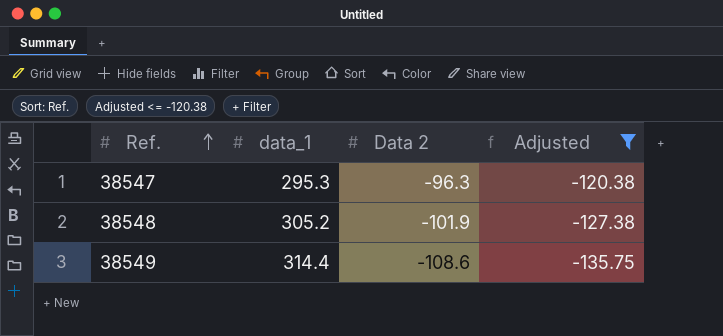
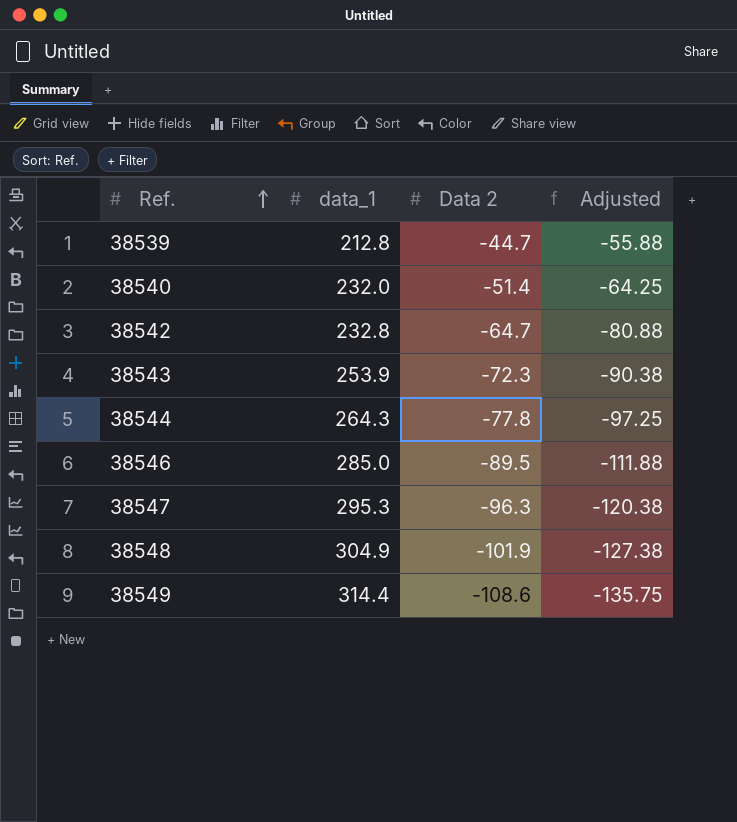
filter: Adjusted <= -120.38 -> none
38548 | data_1: 305.2 -> 304.9

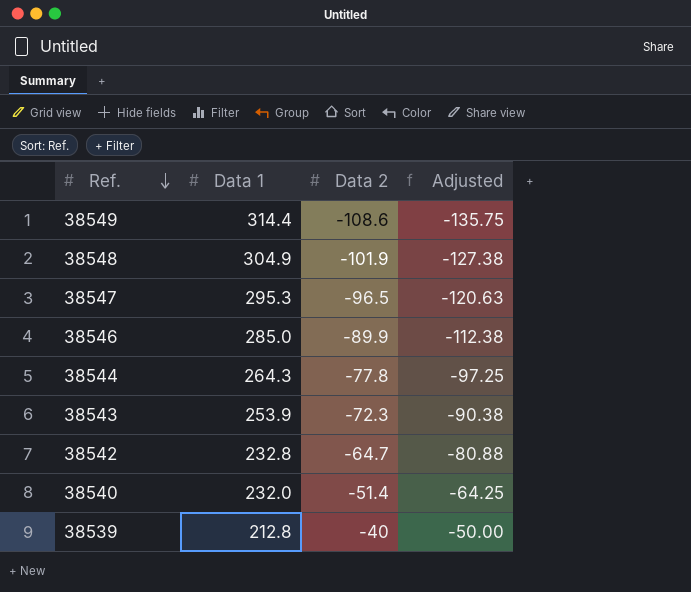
row order: Ref. ascending -> Ref. descending
column name: data_1 -> Data 1
38547 | Data 2: -96.3 -> -96.5
38547 | Adjusted: -120.38 -> -120.63
38546 | Data 2: -89.5 -> -89.9
38546 | Adjusted: -111.88 -> -112.38
38539 | Data 2: -44.7 -> -40
38539 | Adjusted: -55.88 -> -50.00

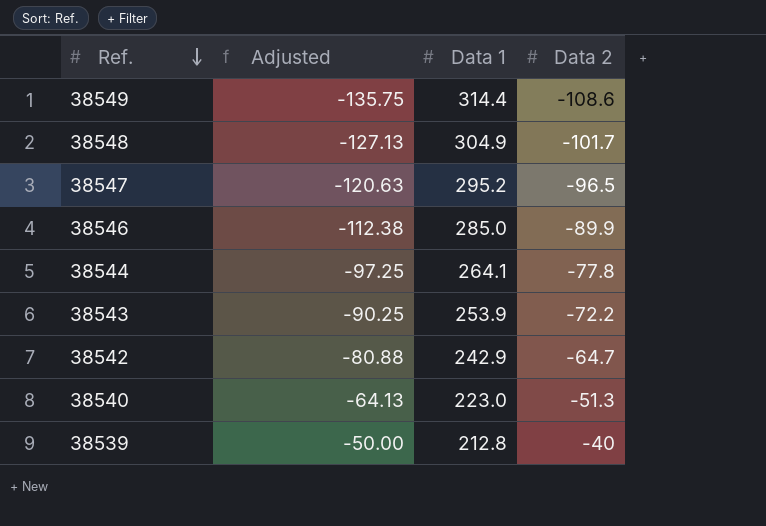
column Adjusted | position: 4 -> 2
38548 | Adjusted: -127.38 -> -127.13
38548 | Data 2: -101.9 -> -101.7
38547 | Data 1: 295.3 -> 295.2
38544 | Data 1: 264.3 -> 264.1
38543 | Adjusted: -90.38 -> -90.25
38543 | Data 2: -72.3 -> -72.2
38542 | Data 1: 232.8 -> 242.9
38540 | Adjusted: -64.25 -> -64.13
38540 | Data 1: 232.0 -> 223.0
38540 | Data 2: -51.4 -> -51.3

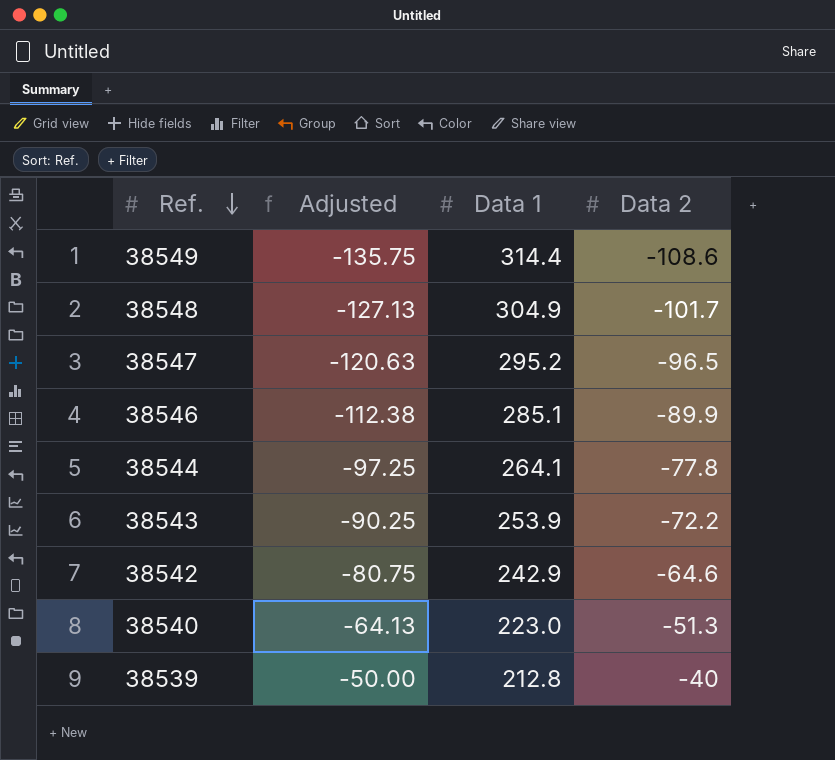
38546 | Data 1: 285.0 -> 285.1
38542 | Adjusted: -80.88 -> -80.75
38542 | Data 2: -64.7 -> -64.6

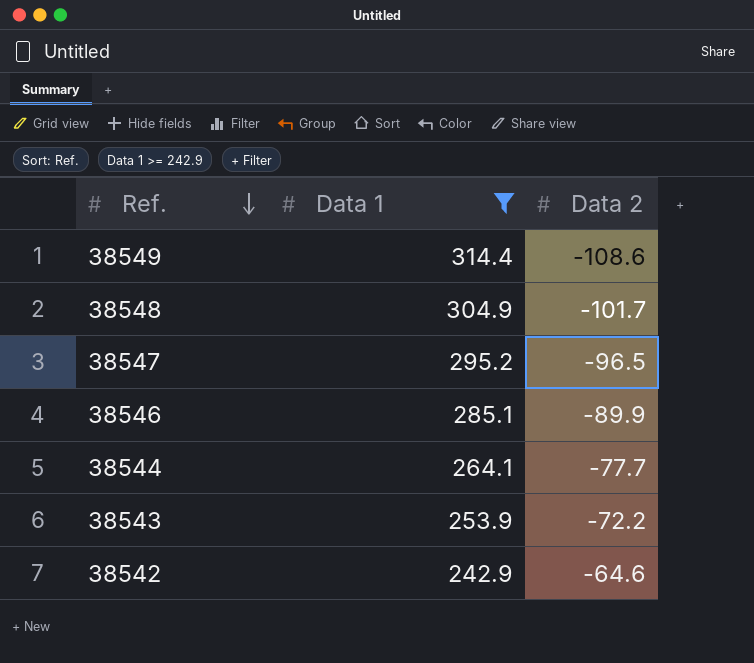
filter: none -> Data 1 >= 242.9
column Adjusted | formula: [Data 2] * 1.25 -> none
38544 | Data 2: -77.8 -> -77.7

